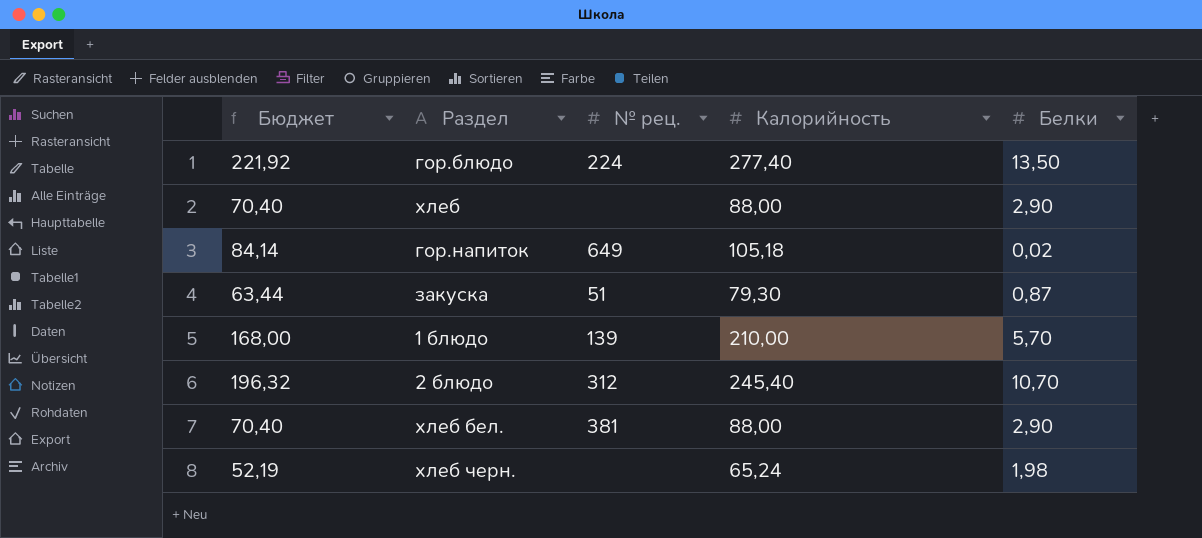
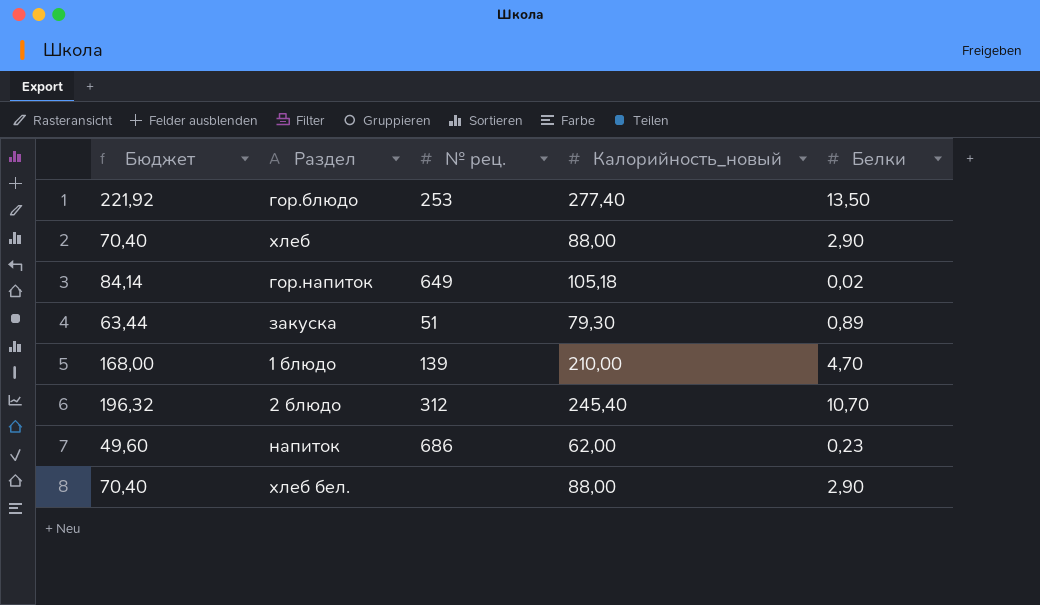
column name: Калорийность -> Калорийность_новый
row хлеб черн.: 52,19 | none | 65,24 | 1,98 -> none
гор.блюдо | № рец.: 224 -> 253
закуска | Белки: 0,87 -> 0,89
1 блюдо | Белки: 5,70 -> 4,70
row напиток: none -> 49,60 | 686 | 62,00 | 0,23
хлеб бел. | № рец.: 381 -> none

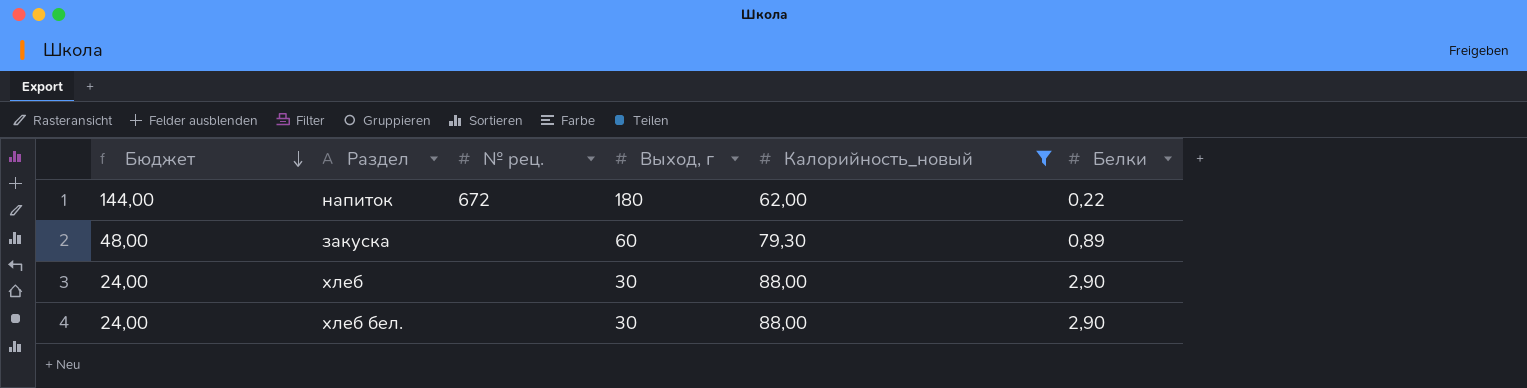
filter: none -> Калорийность_новый <= 88,00
row order: none -> Бюджет descending
column Бюджет | formula: [Калорийность_новый] * 0,8 -> [Выход, г] * 0,8
column Выход, г | position: none -> 4
напиток | № рец.: 686 -> 672
напиток | Белки: 0,23 -> 0,22
закуска | № рец.: 51 -> none

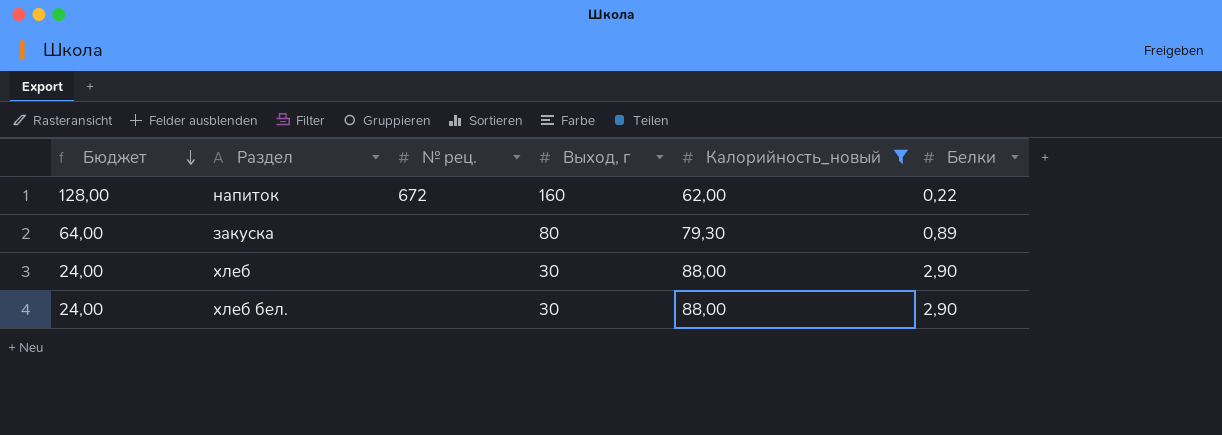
напиток | Бюджет: 144,00 -> 128,00
напиток | Выход, г: 180 -> 160
закуска | Бюджет: 48,00 -> 64,00
закуска | Выход, г: 60 -> 80

